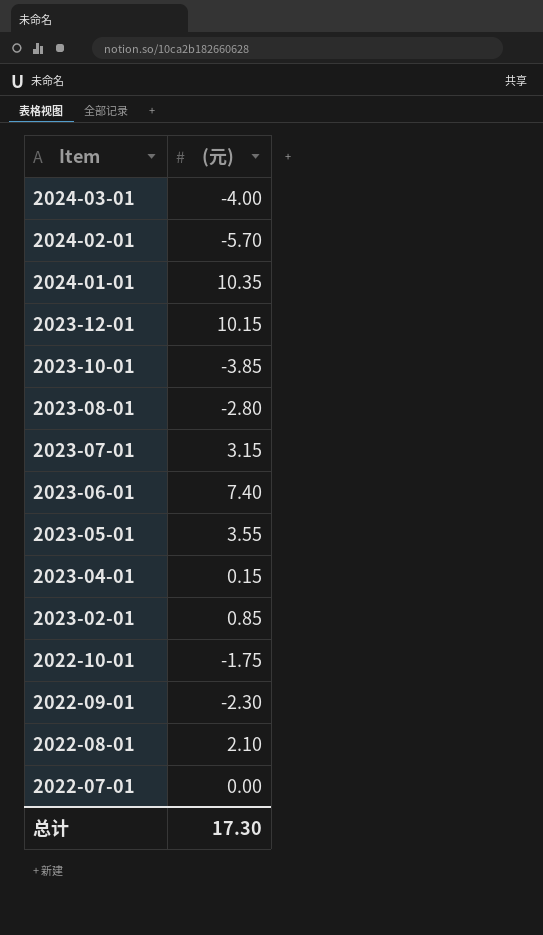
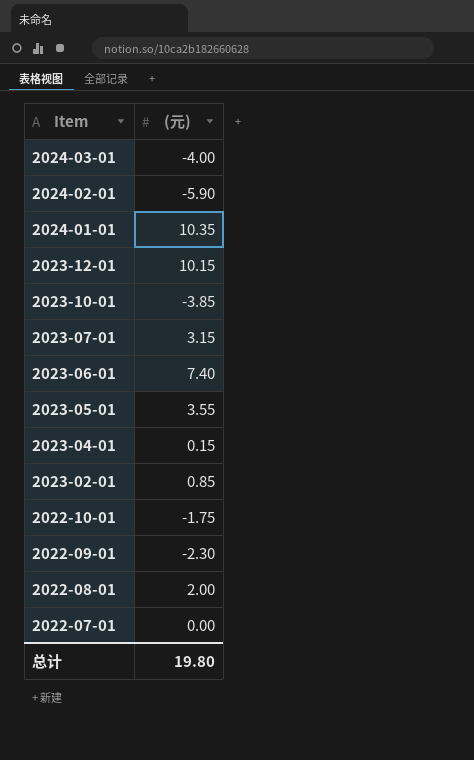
row 2023-08-01: -2.80 -> none
2024-02-01 | (元): -5.70 -> -5.90
2022-08-01 | (元): 2.10 -> 2.00
总计 | (元): 17.30 -> 19.80

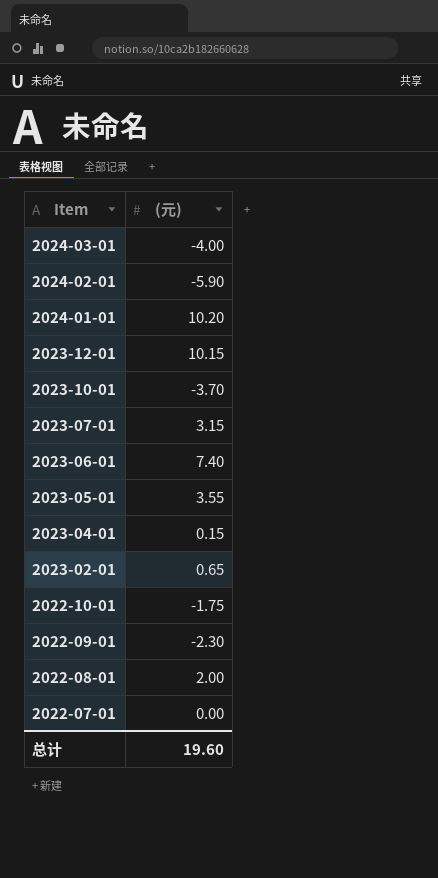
2024-01-01 | (元): 10.35 -> 10.20
2023-10-01 | (元): -3.85 -> -3.70
2023-02-01 | (元): 0.85 -> 0.65
总计 | (元): 19.80 -> 19.60

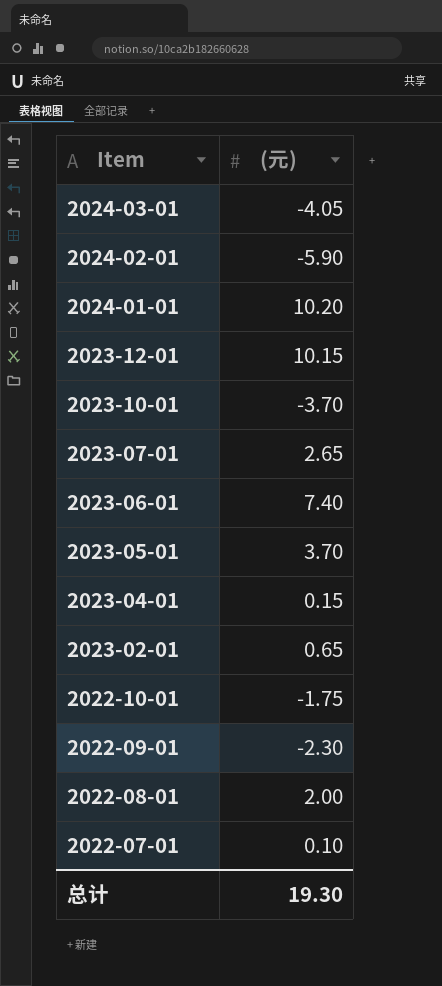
2024-03-01 | (元): -4.00 -> -4.05
2023-07-01 | (元): 3.15 -> 2.65
2023-05-01 | (元): 3.55 -> 3.70
2022-07-01 | (元): 0.00 -> 0.10
总计 | (元): 19.60 -> 19.30

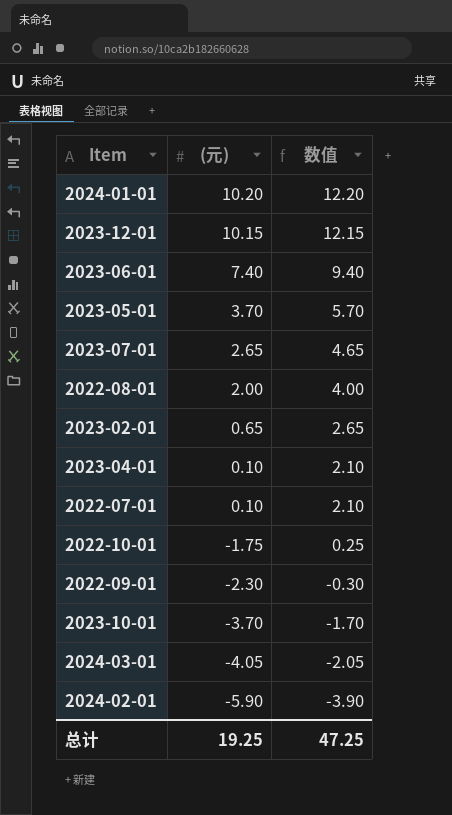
row order: Item descending -> (元) descending
column 数值 | formula: none -> [(元)] + 2
2023-04-01 | (元): 0.15 -> 0.10
总计 | (元): 19.30 -> 19.25

